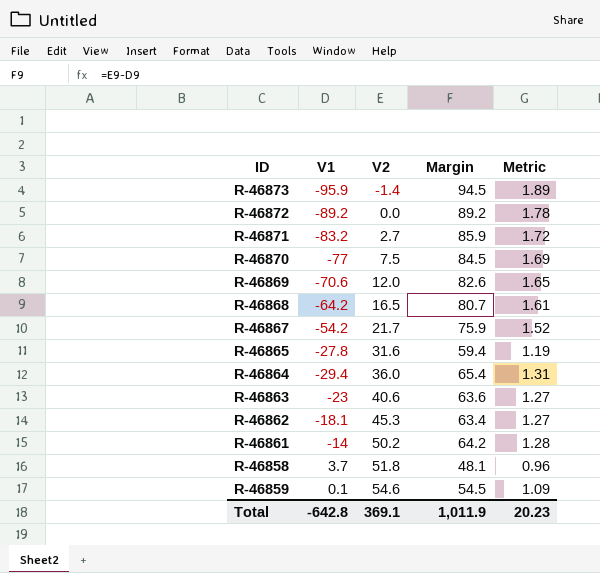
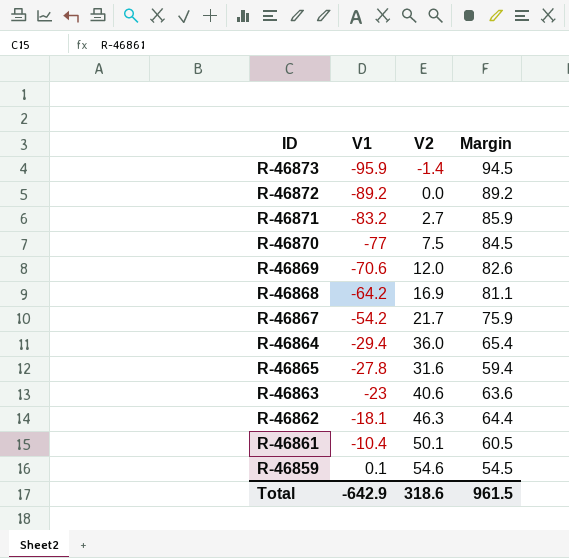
row order: V2 ascending -> V1 ascending
column Metric | formula: [Margin] * 0.02 -> none
row R-46858: 3.7 | 51.8 | 48.1 | 0.96 -> none
R-46868 | V2: 16.5 -> 16.9
R-46868 | Margin: 80.7 -> 81.1
R-46862 | V2: 45.3 -> 46.3
R-46862 | Margin: 63.4 -> 64.4
R-46861 | V1: -14 -> -10.4
R-46861 | V2: 50.2 -> 50.1
R-46861 | Margin: 64.2 -> 60.5
Total | V1: -642.8 -> -642.9
Total | V2: 369.1 -> 318.6
Total | Margin: 1,011.9 -> 961.5

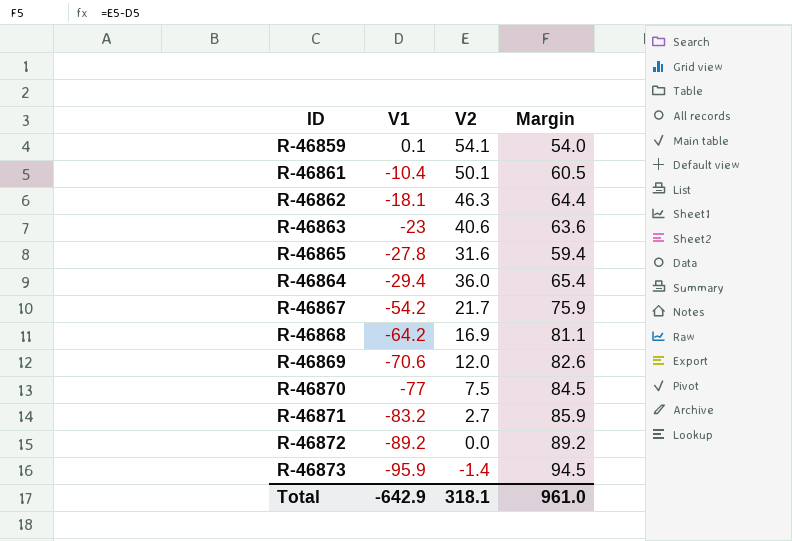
row order: V1 ascending -> V1 descending
R-46859 | V2: 54.6 -> 54.1
R-46859 | Margin: 54.5 -> 54.0
Total | V2: 318.6 -> 318.1
Total | Margin: 961.5 -> 961.0

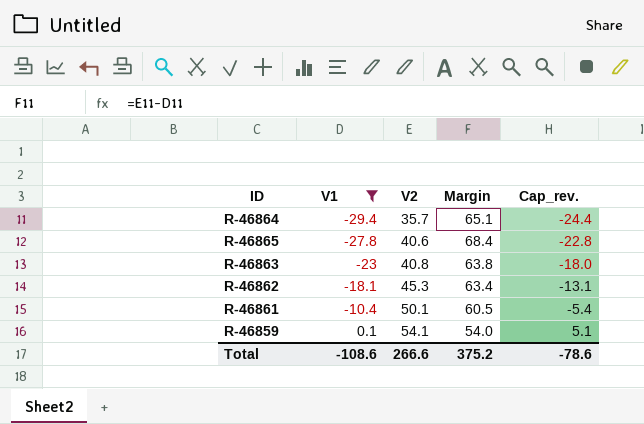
filter: none -> V1 >= -29.4
row order: V1 descending -> V1 ascending
column Cap_rev. | formula: none -> [V1] + 5
R-46864 | V2: 36.0 -> 35.7
R-46864 | Margin: 65.4 -> 65.1
R-46865 | V2: 31.6 -> 40.6
R-46865 | Margin: 59.4 -> 68.4
R-46863 | V2: 40.6 -> 40.8
R-46863 | Margin: 63.6 -> 63.8
R-46862 | V2: 46.3 -> 45.3
R-46862 | Margin: 64.4 -> 63.4
Total | V1: -642.9 -> -108.6
Total | V2: 318.1 -> 266.6
Total | Margin: 961.0 -> 375.2

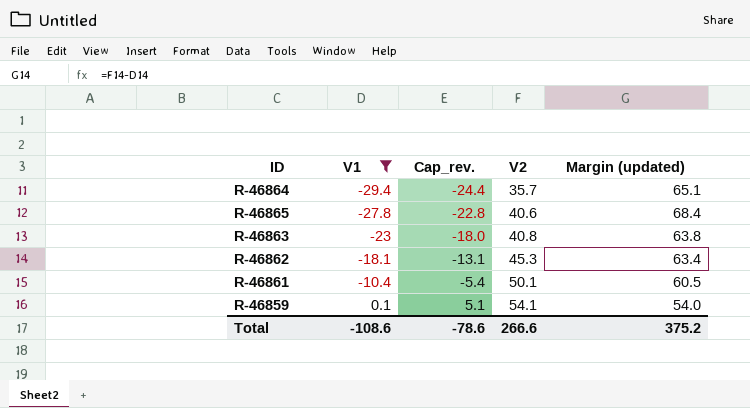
column Cap_rev. | position: 5 -> 3
column name: Margin -> Margin (updated)

